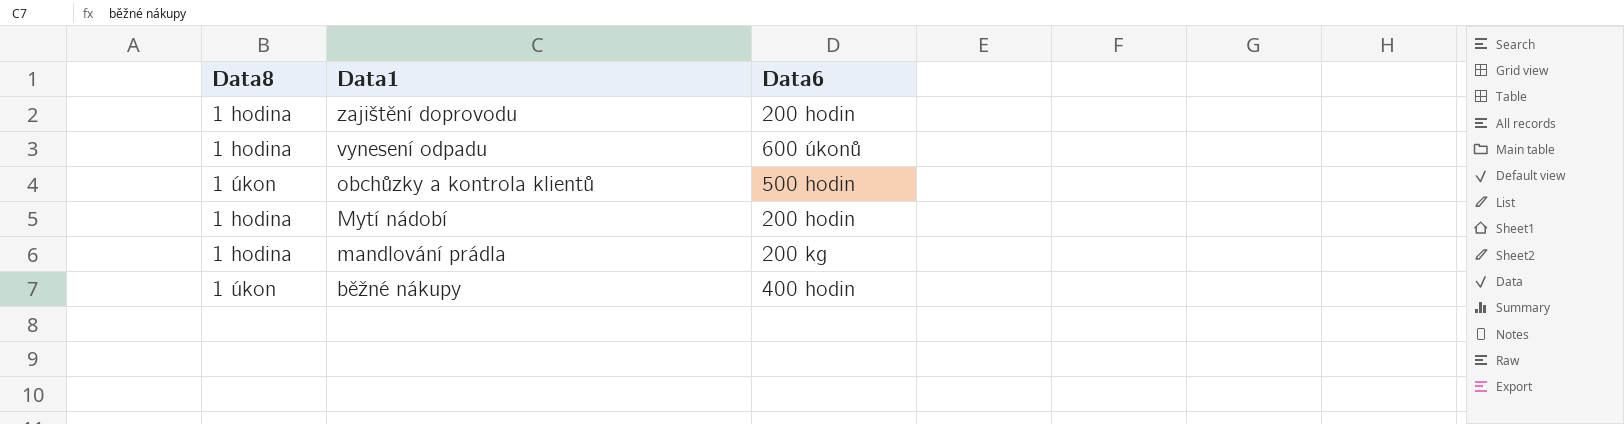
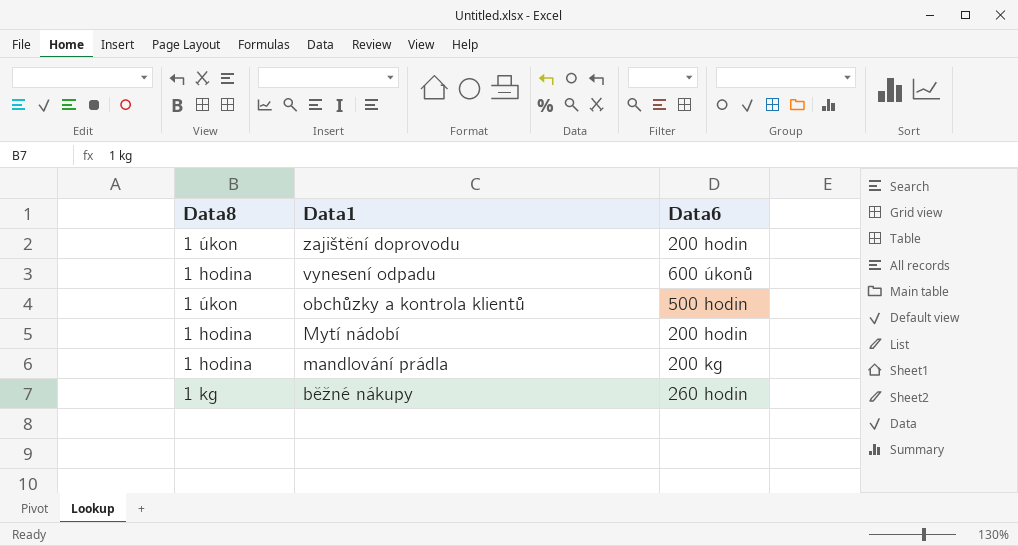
zajištění doprovodu | Data8: 1 hodina -> 1 úkon
běžné nákupy | Data8: 1 úkon -> 1 kg
běžné nákupy | Data6: 400 hodin -> 260 hodin

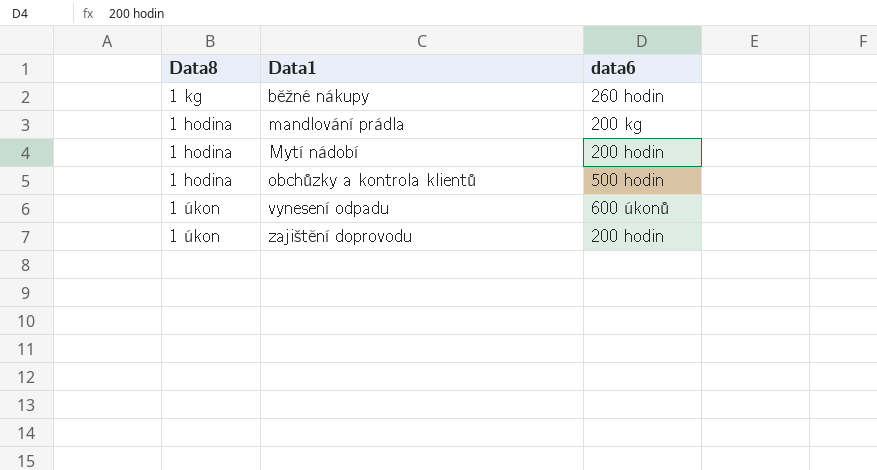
row order: Data1 descending -> Data1 ascending
column name: Data6 -> data6
obchůzky a kontrola klientů | Data8: 1 úkon -> 1 hodina
vynesení odpadu | Data8: 1 hodina -> 1 úkon

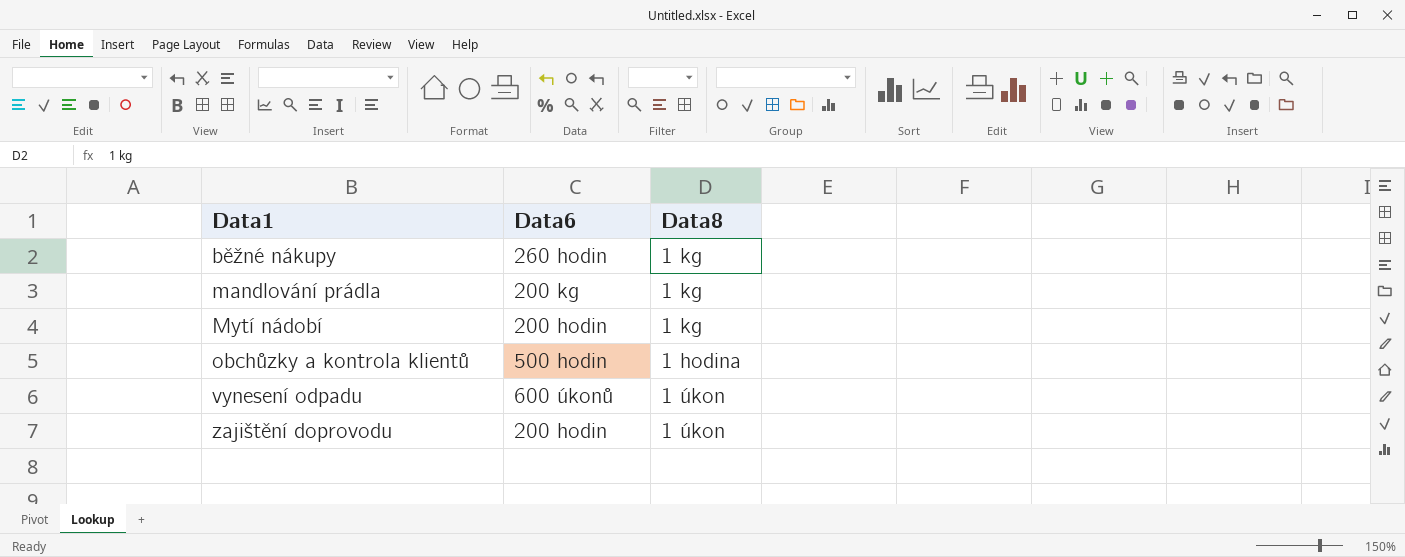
column name: data6 -> Data6
column Data8 | position: 1 -> 3
mandlování prádla | Data8: 1 hodina -> 1 kg
Mytí nádobí | Data8: 1 hodina -> 1 kg

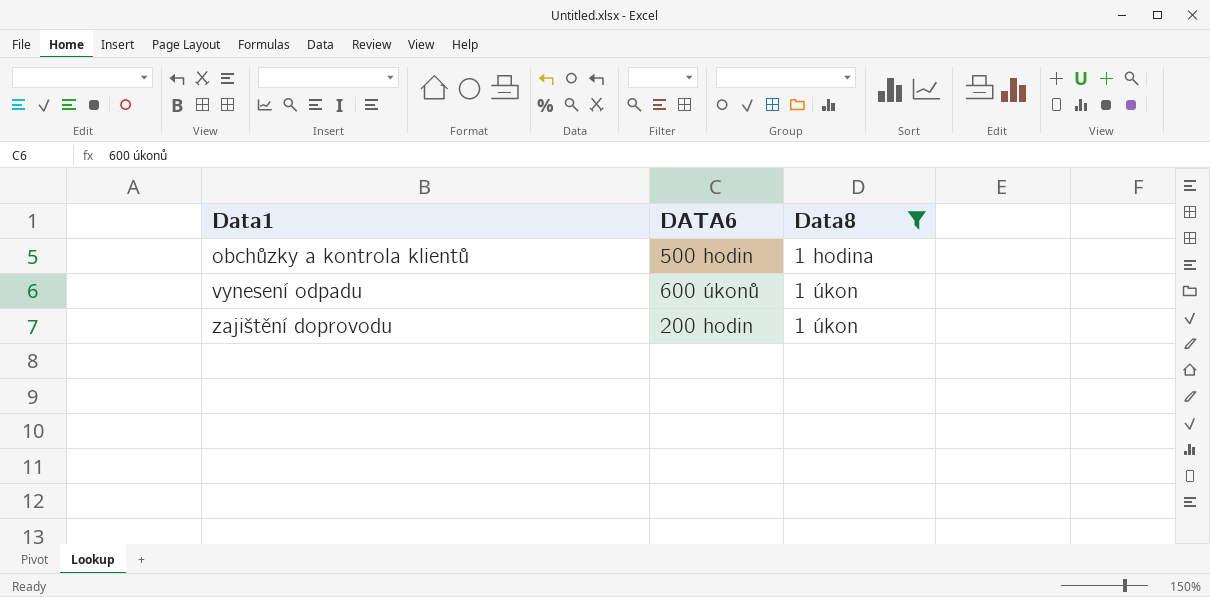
filter: none -> Data8 != 1 kg
column name: Data6 -> DATA6

